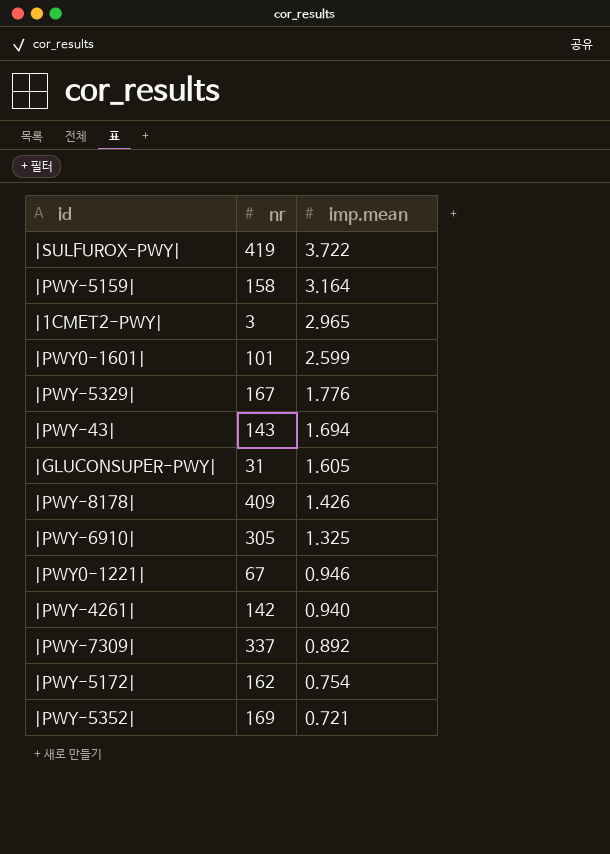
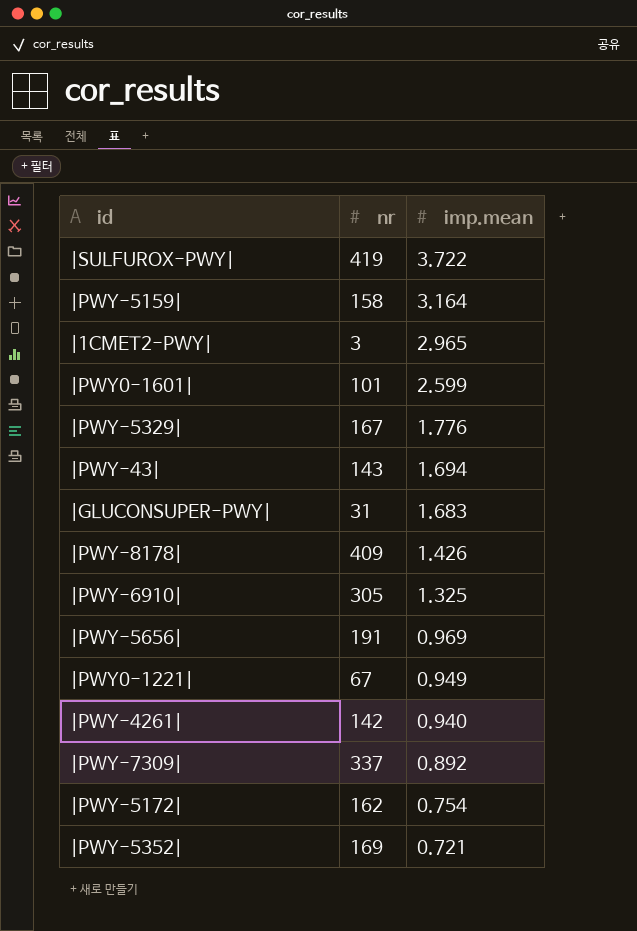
|GLUCONSUPER-PWY| | imp.mean: 1.605 -> 1.683
row |PWY-5656|: none -> 191 | 0.969
|PWY0-1221| | imp.mean: 0.946 -> 0.949

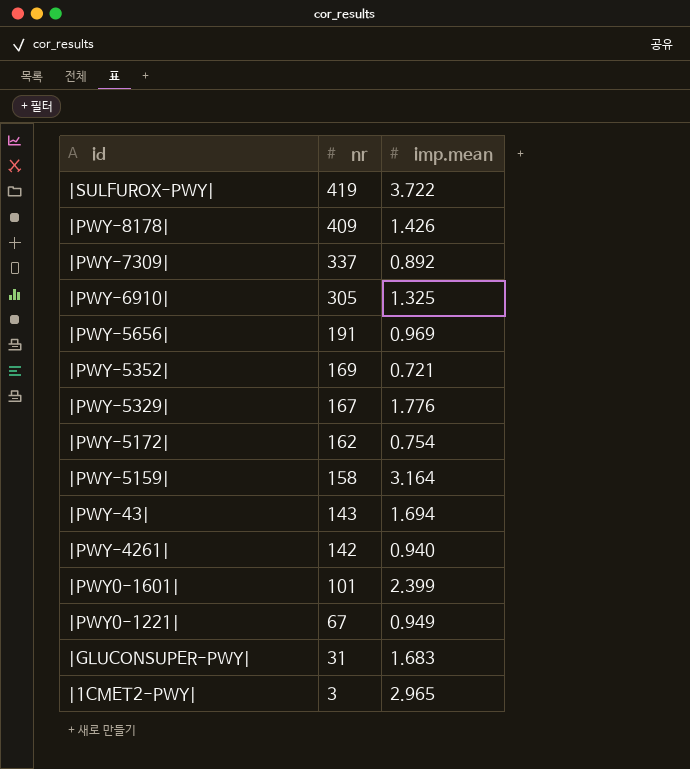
row order: imp.mean descending -> nr descending
|PWY0-1601| | imp.mean: 2.599 -> 2.399

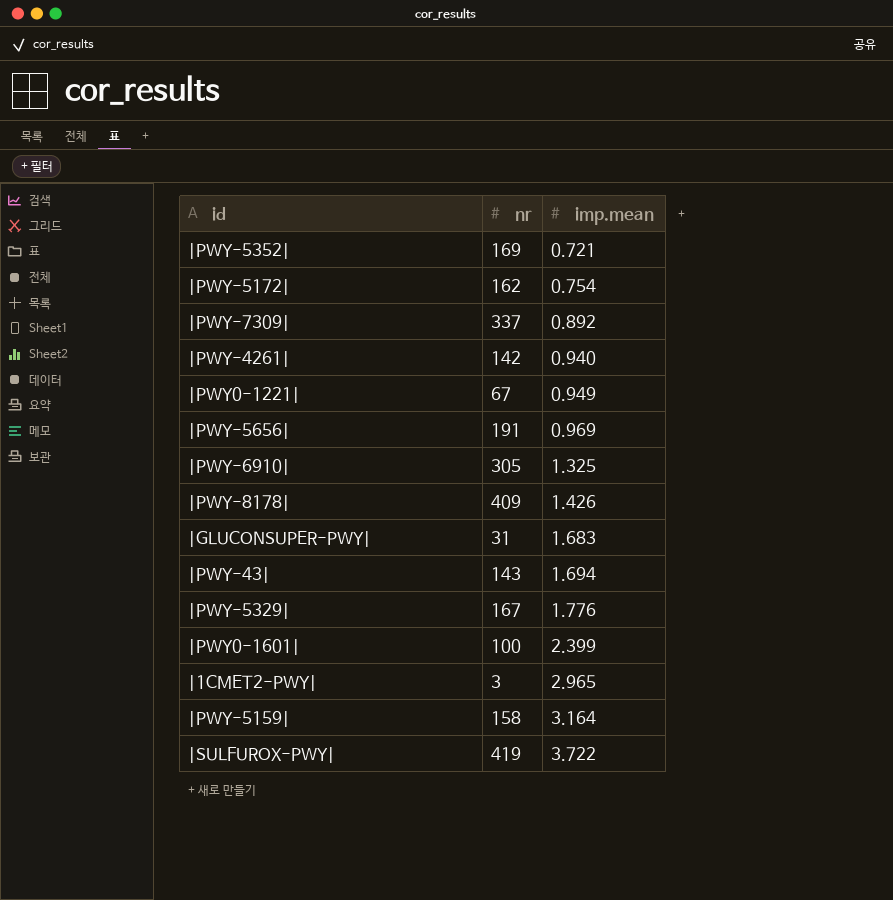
row order: nr descending -> imp.mean ascending
|PWY0-1601| | nr: 101 -> 100

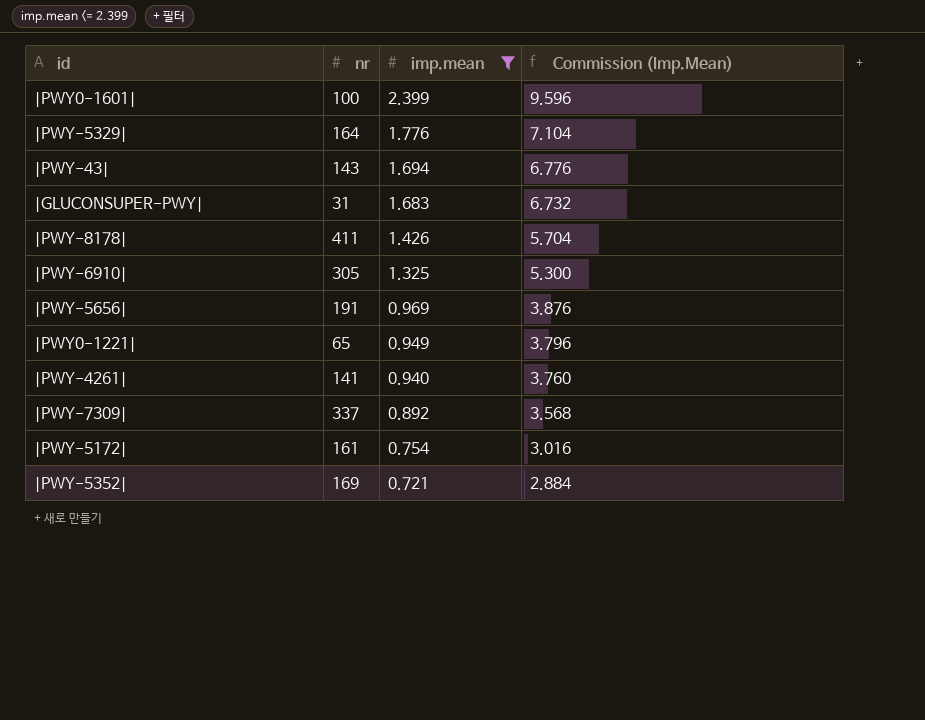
filter: none -> imp.mean <= 2.399
row order: imp.mean ascending -> imp.mean descending
column Commission (Imp.Mean) | formula: none -> [imp.mean] * 4
|PWY-5329| | nr: 167 -> 164
|PWY-8178| | nr: 409 -> 411
|PWY0-1221| | nr: 67 -> 65
|PWY-4261| | nr: 142 -> 141
|PWY-5172| | nr: 162 -> 161

